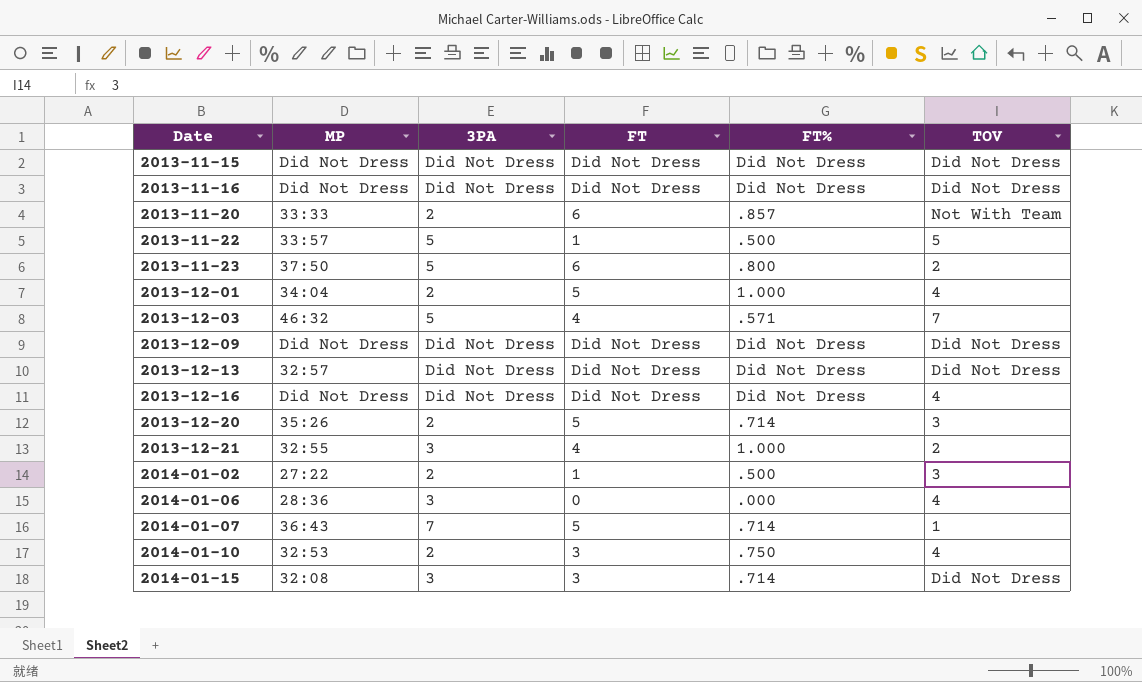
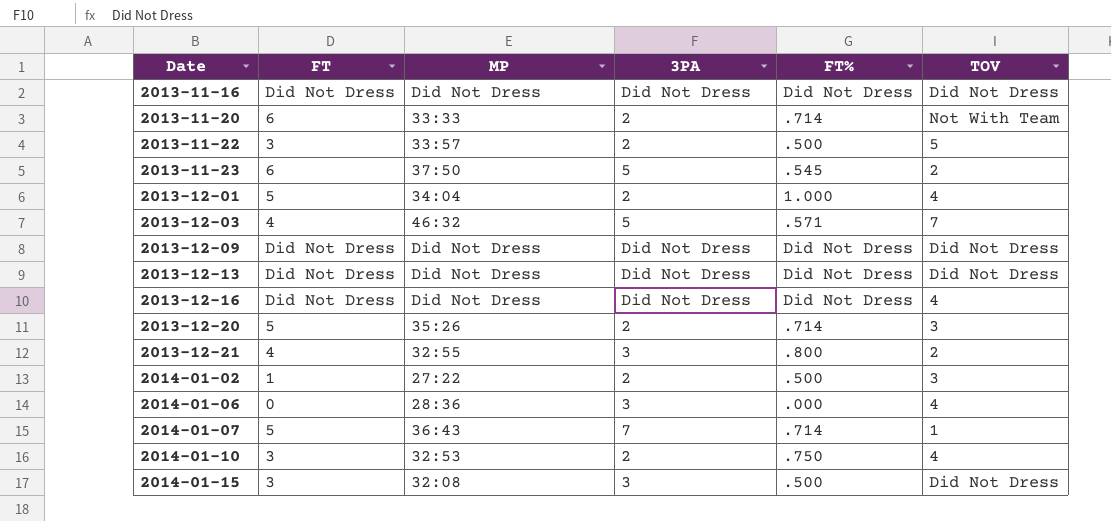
column FT | position: 4 -> 2
row 2013-11-15: Did Not Dress | Did Not Dress | Did Not Dress | Did Not Dress | Did Not Dress -> none
2013-11-20 | FT%: .857 -> .714
2013-11-22 | FT: 1 -> 3
2013-11-22 | 3PA: 5 -> 2
2013-11-23 | FT%: .800 -> .545
2013-12-13 | MP: 32:57 -> Did Not Dress
2013-12-21 | FT%: 1.000 -> .800
2014-01-15 | FT%: .714 -> .500

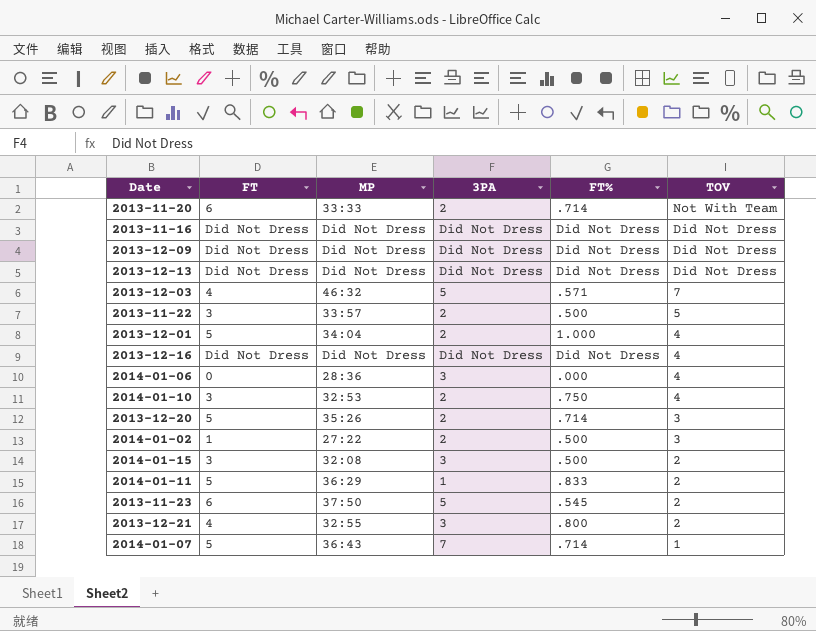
row order: Date ascending -> TOV descending
2014-01-15 | TOV: Did Not Dress -> 2
row 2014-01-11: none -> 5 | 36:29 | 1 | .833 | 2

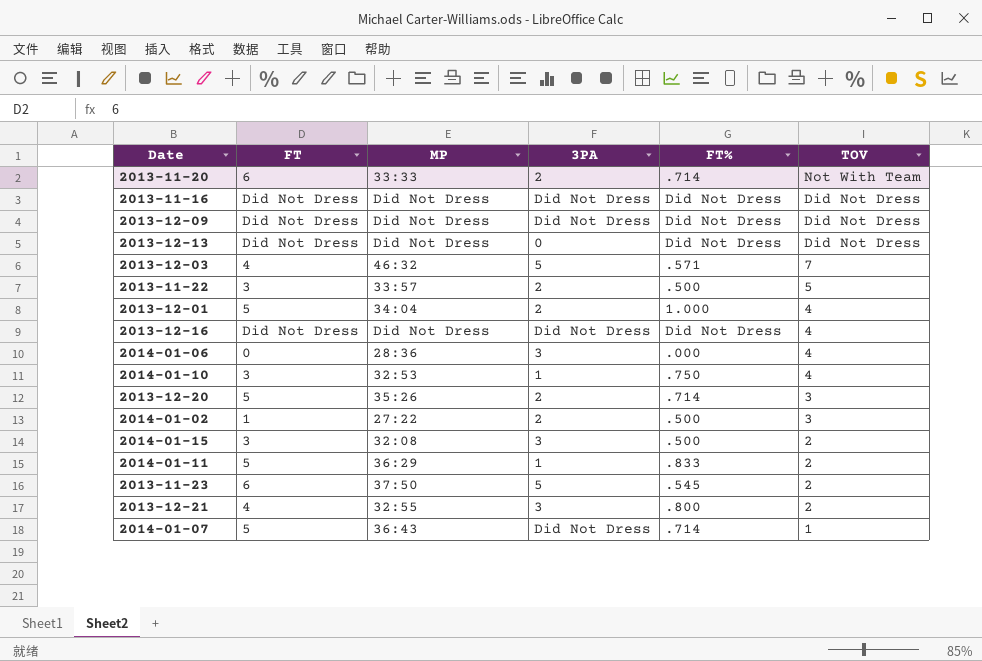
2013-12-13 | 3PA: Did Not Dress -> 0
2014-01-10 | 3PA: 2 -> 1
2014-01-07 | 3PA: 7 -> Did Not Dress

